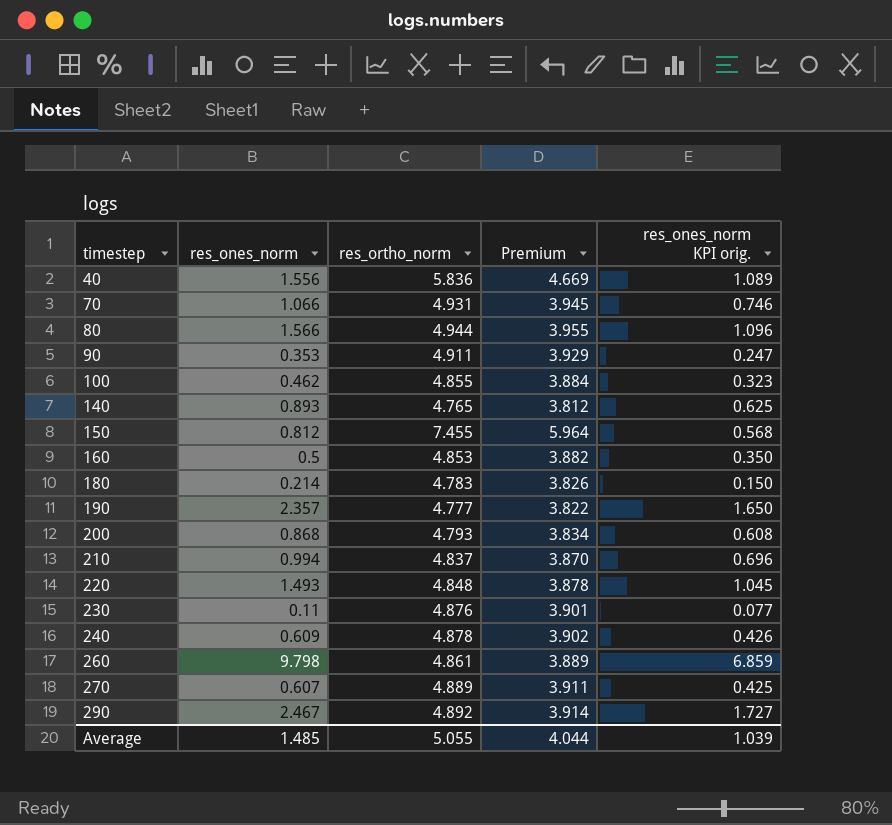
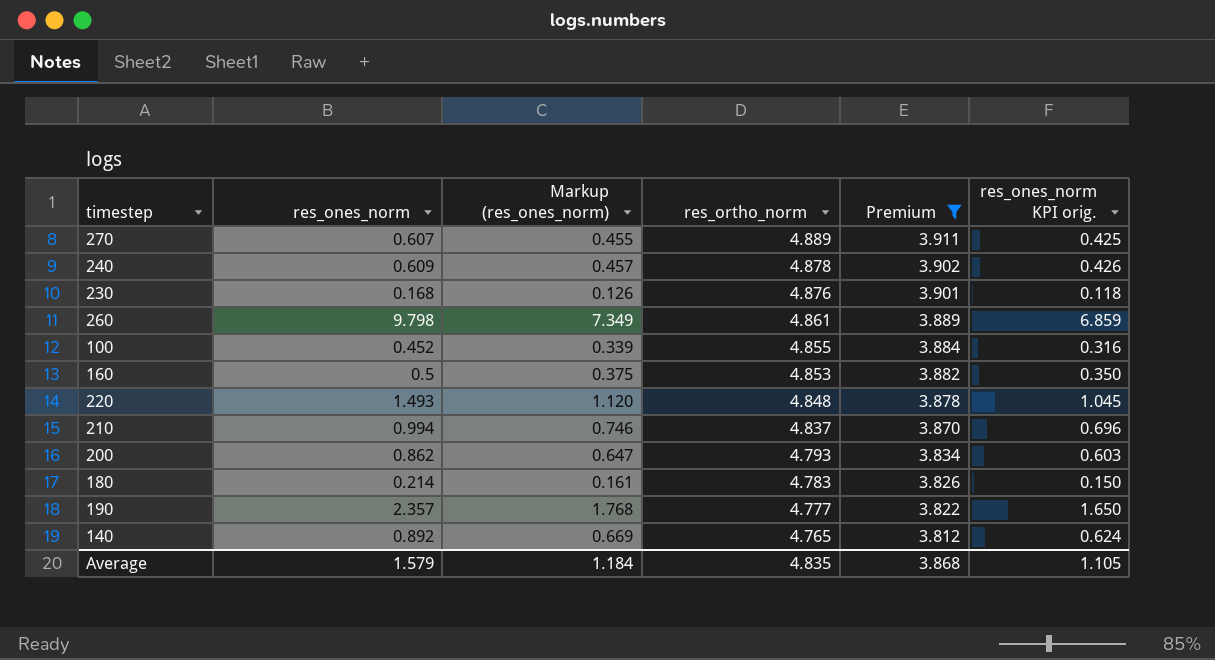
filter: none -> Premium <= 3.911
row order: timestep ascending -> res_ortho_norm descending
column Markup (res_ones_norm) | formula: none -> [res_ones_norm] * 0.75
230 | res_ones_norm: 0.11 -> 0.168
230 | res_ones_norm KPI orig.: 0.077 -> 0.118
100 | res_ones_norm: 0.462 -> 0.452
100 | res_ones_norm KPI orig.: 0.323 -> 0.316
200 | res_ones_norm: 0.868 -> 0.862
200 | res_ones_norm KPI orig.: 0.608 -> 0.603
140 | res_ones_norm: 0.893 -> 0.892
140 | res_ones_norm KPI orig.: 0.625 -> 0.624
Average | res_ones_norm: 1.485 -> 1.579
Average | res_ortho_norm: 5.055 -> 4.835
Average | Premium: 4.044 -> 3.868
Average | res_ones_norm KPI orig.: 1.039 -> 1.105

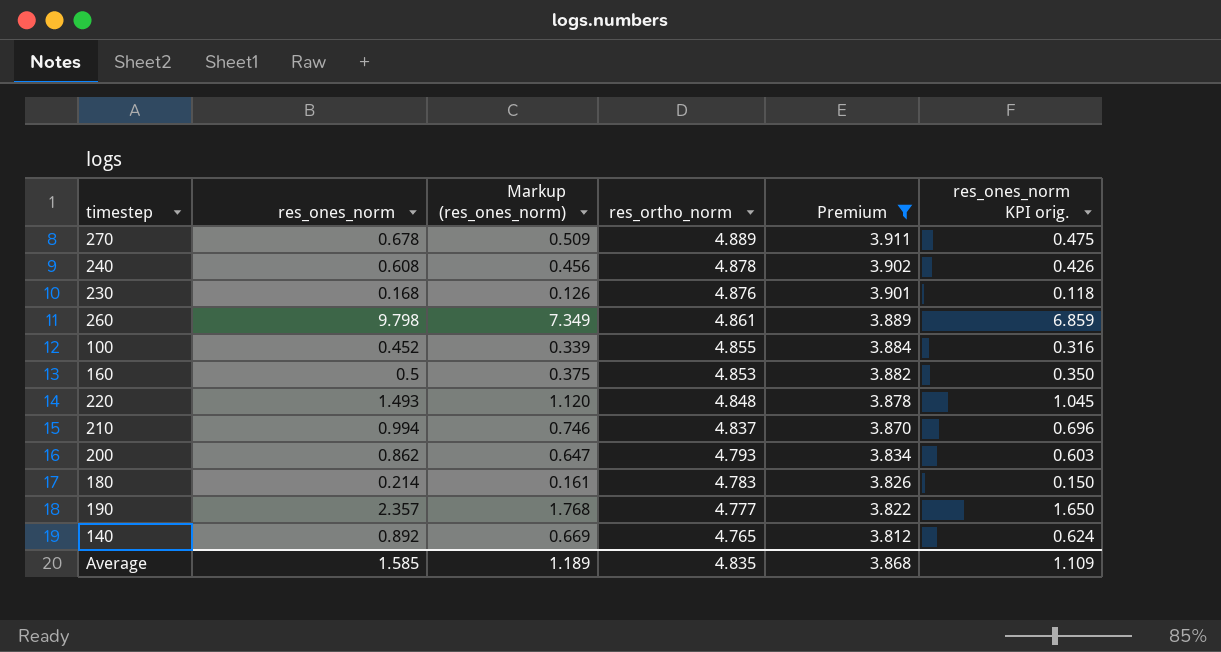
270 | res_ones_norm: 0.607 -> 0.678
270 | Markup (res_ones_norm): 0.455 -> 0.509
270 | res_ones_norm KPI orig.: 0.425 -> 0.475
240 | res_ones_norm: 0.609 -> 0.608
240 | Markup (res_ones_norm): 0.457 -> 0.456
Average | res_ones_norm: 1.579 -> 1.585
Average | Markup (res_ones_norm): 1.184 -> 1.189
Average | res_ones_norm KPI orig.: 1.105 -> 1.109

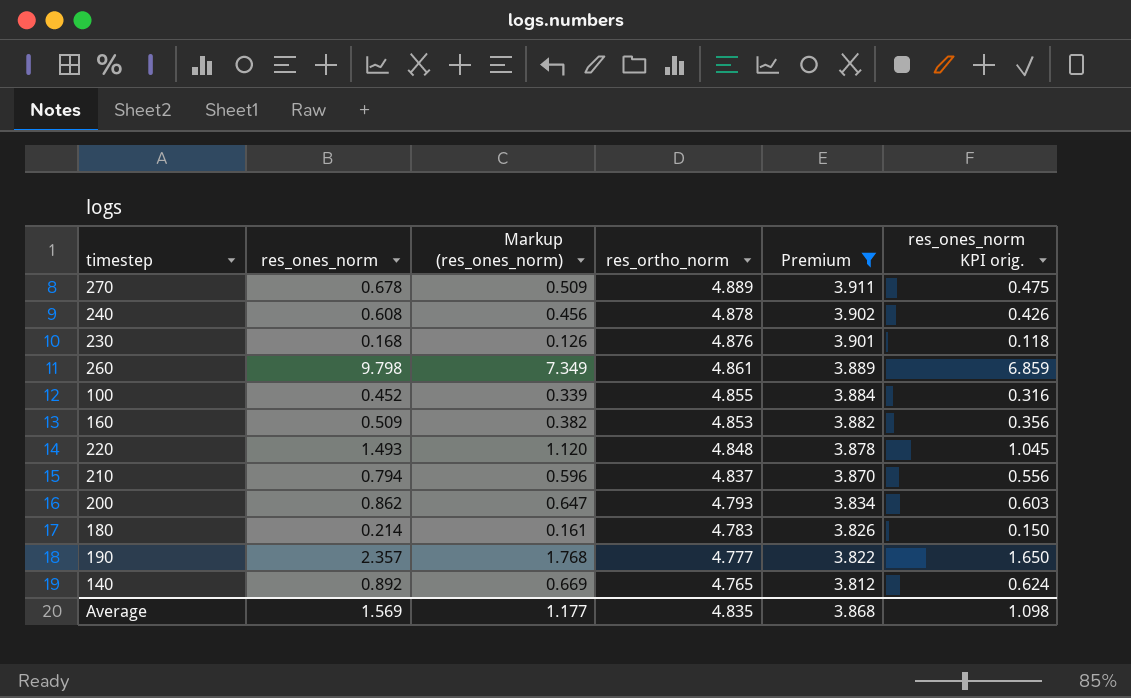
160 | res_ones_norm: 0.5 -> 0.509
160 | Markup (res_ones_norm): 0.375 -> 0.382
160 | res_ones_norm KPI orig.: 0.350 -> 0.356
210 | res_ones_norm: 0.994 -> 0.794
210 | Markup (res_ones_norm): 0.746 -> 0.596
210 | res_ones_norm KPI orig.: 0.696 -> 0.556
Average | res_ones_norm: 1.585 -> 1.569
Average | Markup (res_ones_norm): 1.189 -> 1.177
Average | res_ones_norm KPI orig.: 1.109 -> 1.098

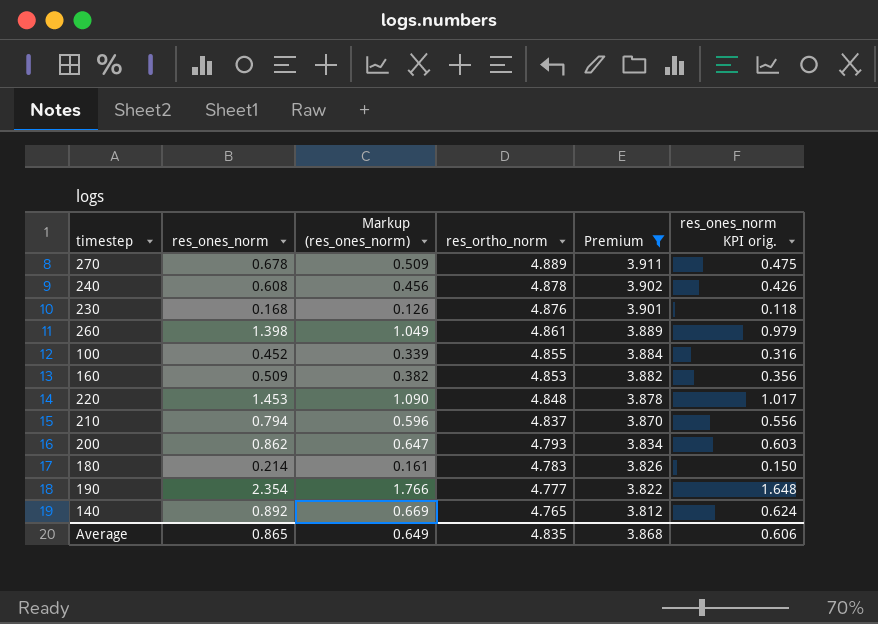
260 | res_ones_norm: 9.798 -> 1.398
260 | Markup (res_ones_norm): 7.349 -> 1.049
260 | res_ones_norm KPI orig.: 6.859 -> 0.979
220 | res_ones_norm: 1.493 -> 1.453
220 | Markup (res_ones_norm): 1.120 -> 1.090
220 | res_ones_norm KPI orig.: 1.045 -> 1.017
190 | res_ones_norm: 2.357 -> 2.354
190 | Markup (res_ones_norm): 1.768 -> 1.766
190 | res_ones_norm KPI orig.: 1.650 -> 1.648
Average | res_ones_norm: 1.569 -> 0.865
Average | Markup (res_ones_norm): 1.177 -> 0.649
Average | res_ones_norm KPI orig.: 1.098 -> 0.606

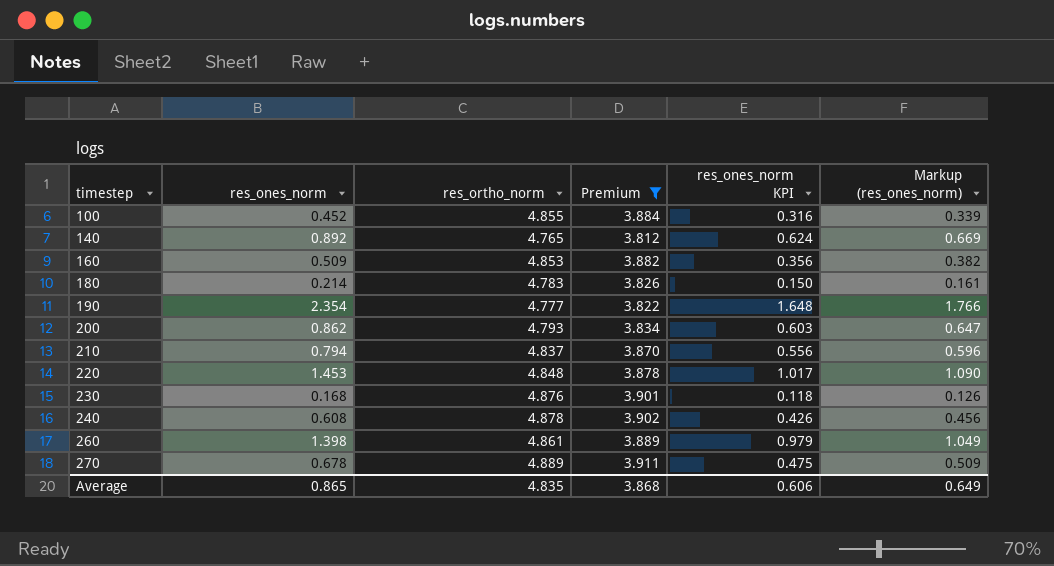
row order: res_ortho_norm descending -> timestep ascending
column name: res_ones_norm KPI orig. -> res_ones_norm KPI
column Markup (res_ones_norm) | position: 3 -> 6

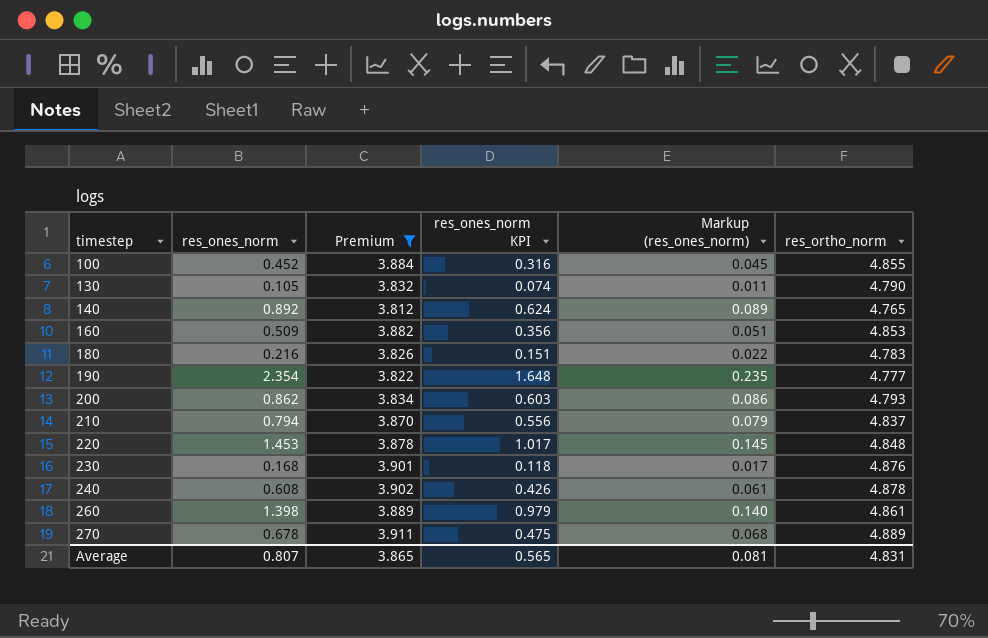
column Markup (res_ones_norm) | formula: [res_ones_norm] * 0.75 -> [res_ones_norm] * 0.1
column res_ortho_norm | position: 3 -> 6
row 130: none -> 0.105 | 3.832 | 0.074 | 0.011 | 4.790
180 | res_ones_norm: 0.214 -> 0.216
180 | res_ones_norm KPI: 0.150 -> 0.151
Average | res_ones_norm: 0.865 -> 0.807
Average | Premium: 3.868 -> 3.865
Average | res_ones_norm KPI: 0.606 -> 0.565
Average | Markup (res_ones_norm): 0.649 -> 0.081
Average | res_ortho_norm: 4.835 -> 4.831

